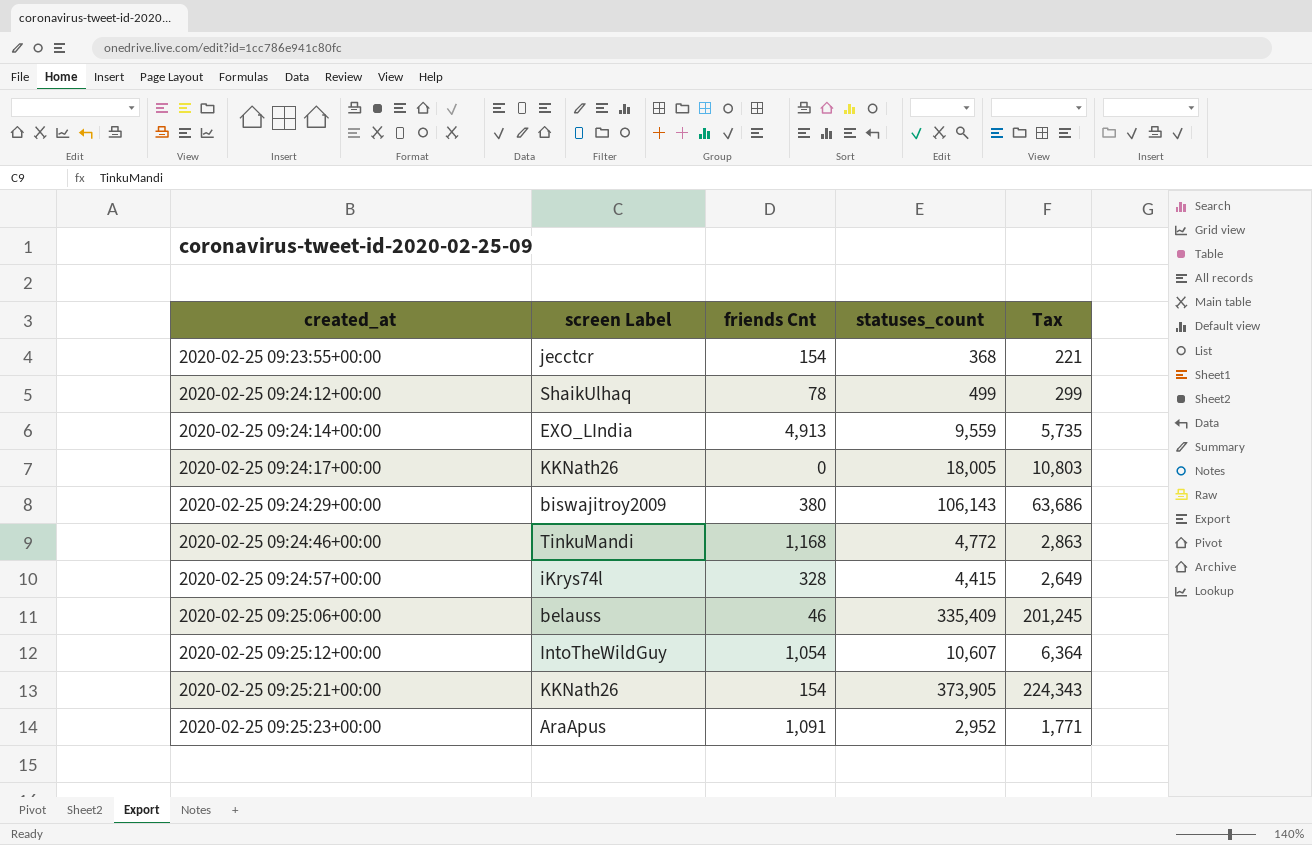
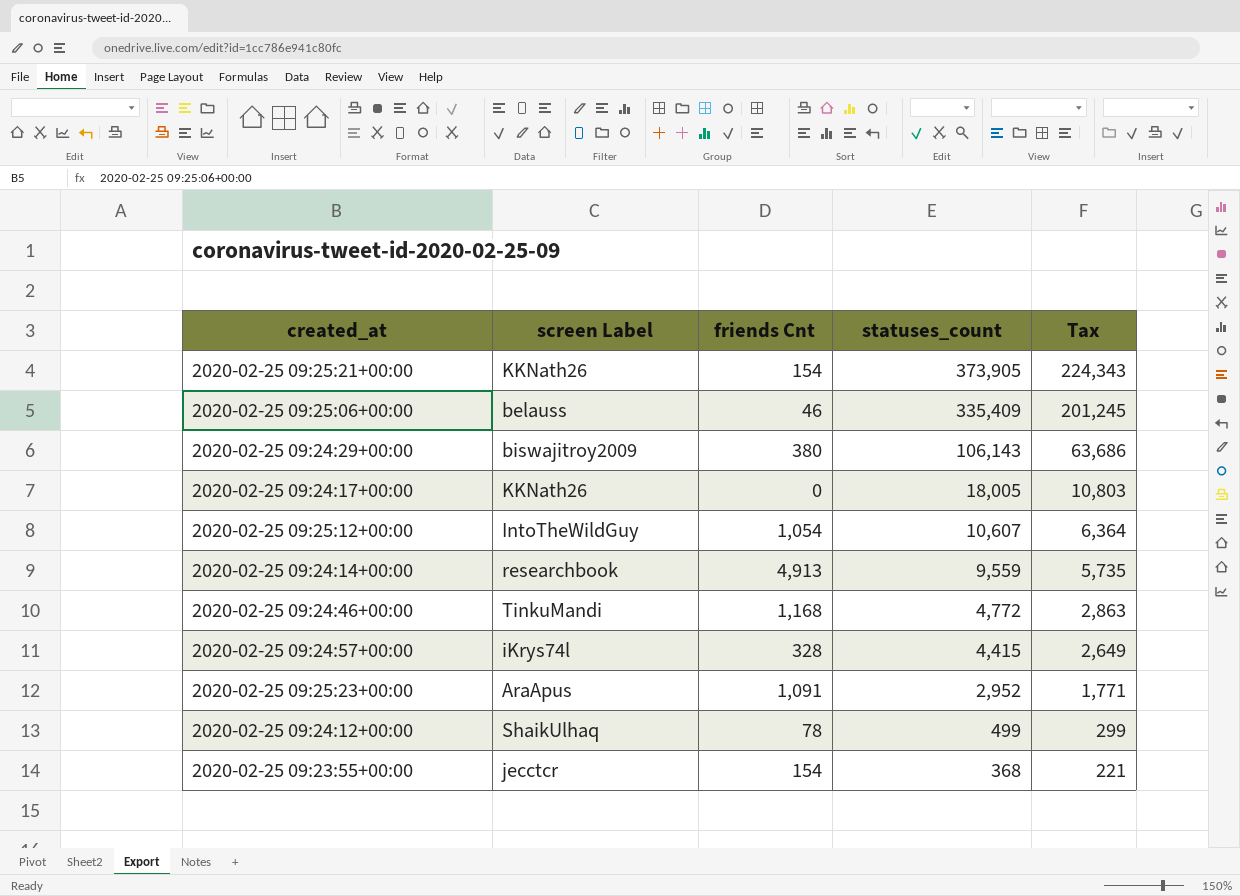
row order: created_at ascending -> statuses_count descending
2020-02-25 09:24:14+00:00 | screen Label: EXO_LIndia -> researchbook

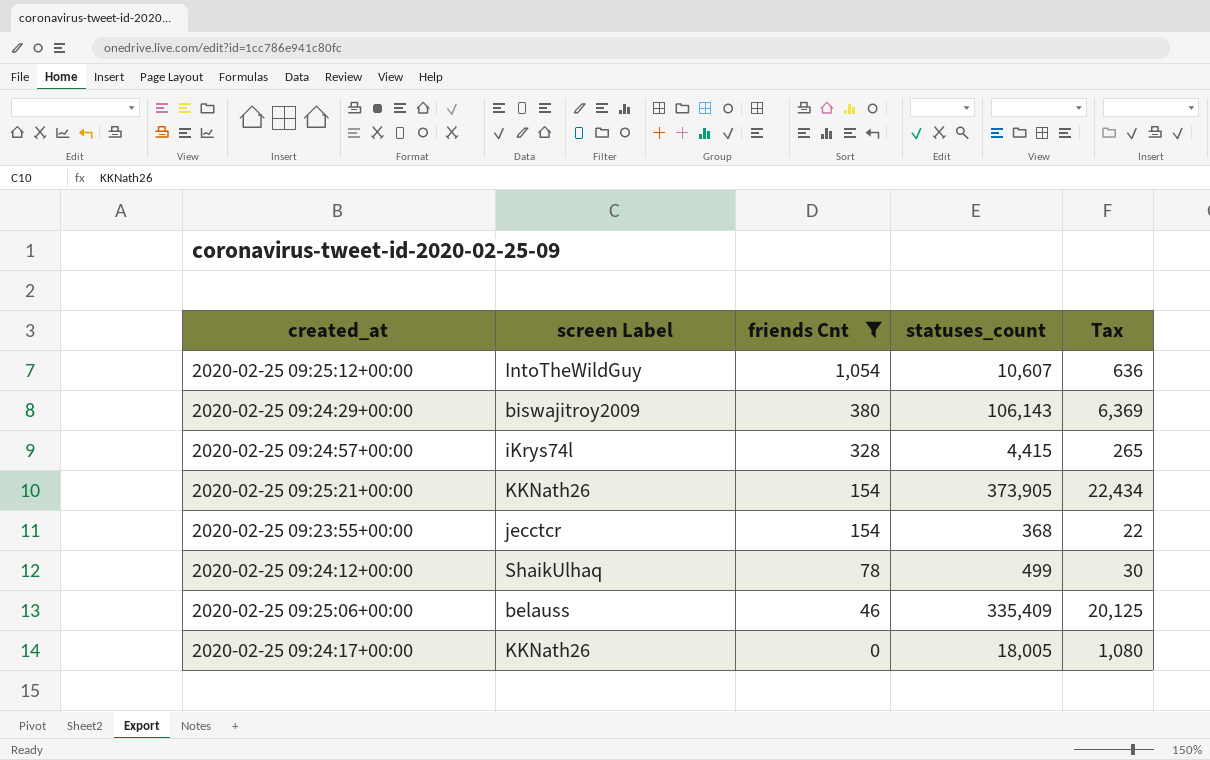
filter: none -> friends Cnt <= 1,054
row order: statuses_count descending -> friends Cnt descending
column Tax | formula: [statuses_count] * 0.6 -> [statuses_count] * 0.06

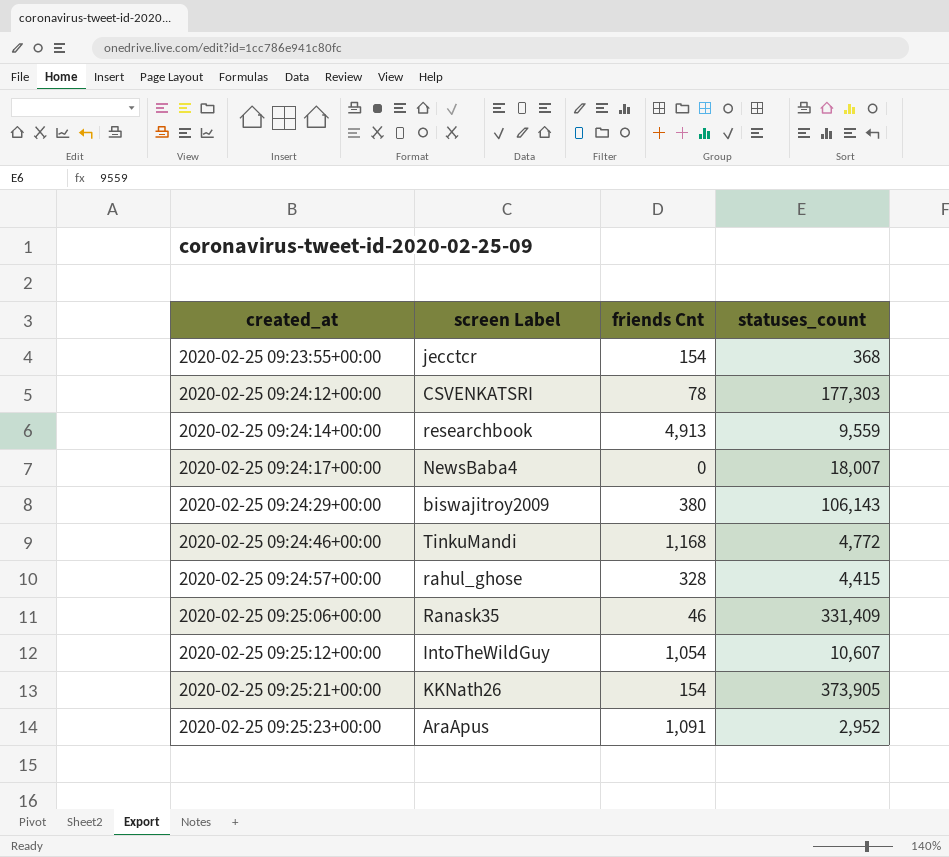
filter: friends Cnt <= 1,054 -> none
row order: friends Cnt descending -> created_at ascending
column Tax | formula: [statuses_count] * 0.06 -> none
2020-02-25 09:24:12+00:00 | screen Label: ShaikUlhaq -> CSVENKATSRI
2020-02-25 09:24:12+00:00 | statuses_count: 499 -> 177,303
2020-02-25 09:24:17+00:00 | screen Label: KKNath26 -> NewsBaba4
2020-02-25 09:24:17+00:00 | statuses_count: 18,005 -> 18,007
2020-02-25 09:24:57+00:00 | screen Label: iKrys74l -> rahul_ghose
2020-02-25 09:25:06+00:00 | screen Label: belauss -> Ranask35
2020-02-25 09:25:06+00:00 | statuses_count: 335,409 -> 331,409

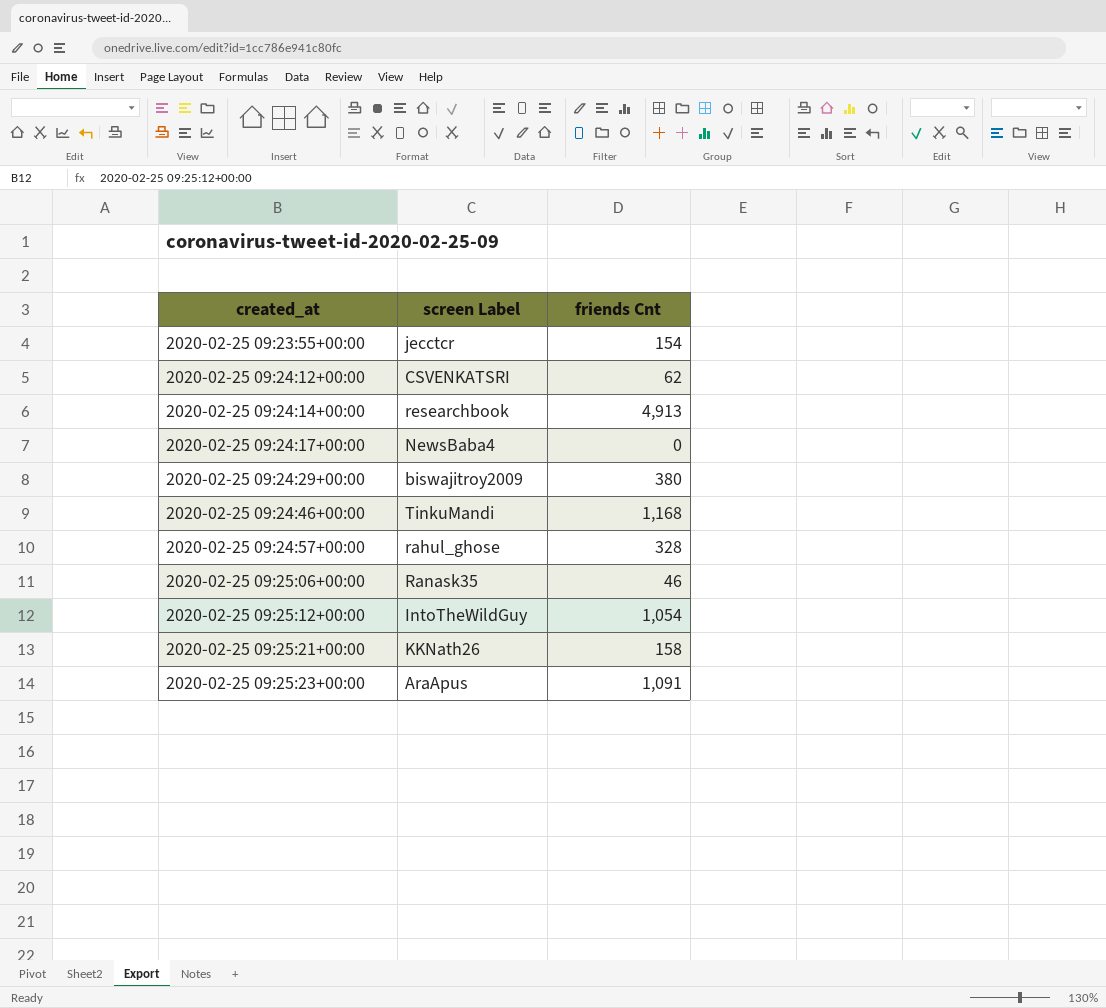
column statuses_count | position: 4 -> none
2020-02-25 09:24:12+00:00 | friends Cnt: 78 -> 62
2020-02-25 09:25:21+00:00 | friends Cnt: 154 -> 158

